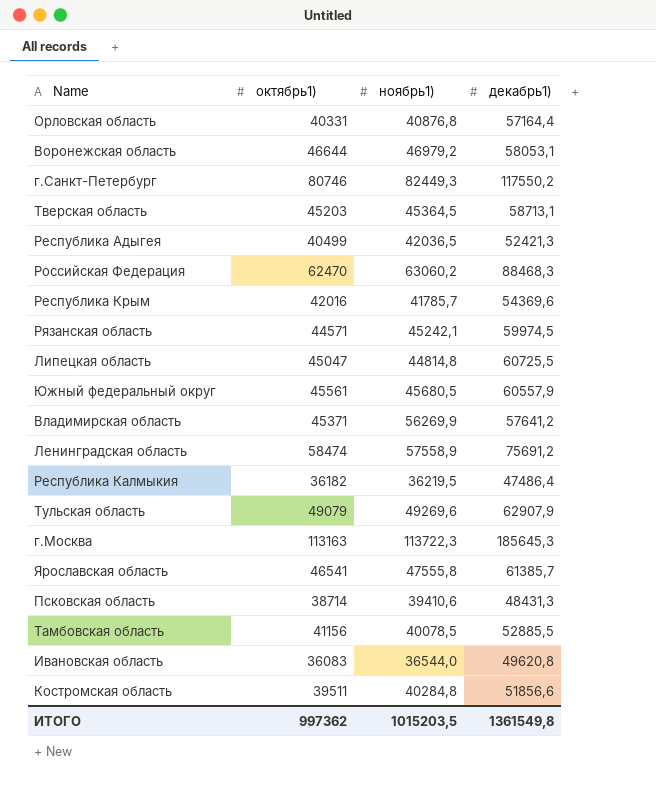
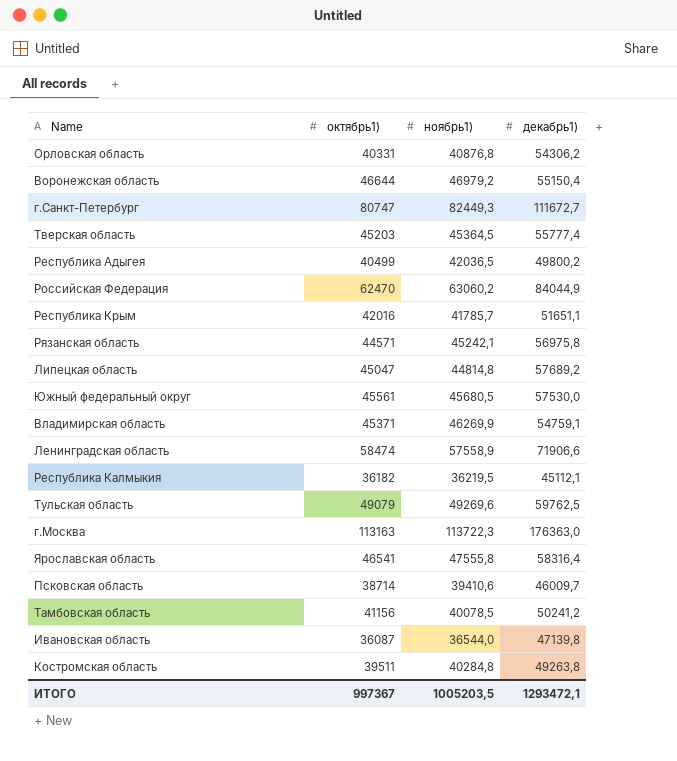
Орловская область | декабрь1): 57164,4 -> 54306,2
Воронежская область | декабрь1): 58053,1 -> 55150,4
г.Санкт-Петербург | октябрь1): 80746 -> 80747
г.Санкт-Петербург | декабрь1): 117550,2 -> 111672,7
Тверская область | декабрь1): 58713,1 -> 55777,4
Республика Адыгея | декабрь1): 52421,3 -> 49800,2
Российская Федерация | декабрь1): 88468,3 -> 84044,9
Республика Крым | декабрь1): 54369,6 -> 51651,1
Рязанская область | декабрь1): 59974,5 -> 56975,8
Липецкая область | декабрь1): 60725,5 -> 57689,2
Южный федеральный округ | декабрь1): 60557,9 -> 57530,0
Владимирская область | ноябрь1): 56269,9 -> 46269,9
Владимирская область | декабрь1): 57641,2 -> 54759,1
Ленинградская область | декабрь1): 75691,2 -> 71906,6
Республика Калмыкия | декабрь1): 47486,4 -> 45112,1
Тульская область | декабрь1): 62907,9 -> 59762,5
г.Москва | декабрь1): 185645,3 -> 176363,0
Ярославская область | декабрь1): 61385,7 -> 58316,4
Псковская область | декабрь1): 48431,3 -> 46009,7
Тамбовская область | декабрь1): 52885,5 -> 50241,2
Ивановская область | октябрь1): 36083 -> 36087
Ивановская область | декабрь1): 49620,8 -> 47139,8
Костромская область | декабрь1): 51856,6 -> 49263,8
ИТОГО | октябрь1): 997362 -> 997367
ИТОГО | ноябрь1): 1015203,5 -> 1005203,5
ИТОГО | декабрь1): 1361549,8 -> 1293472,1

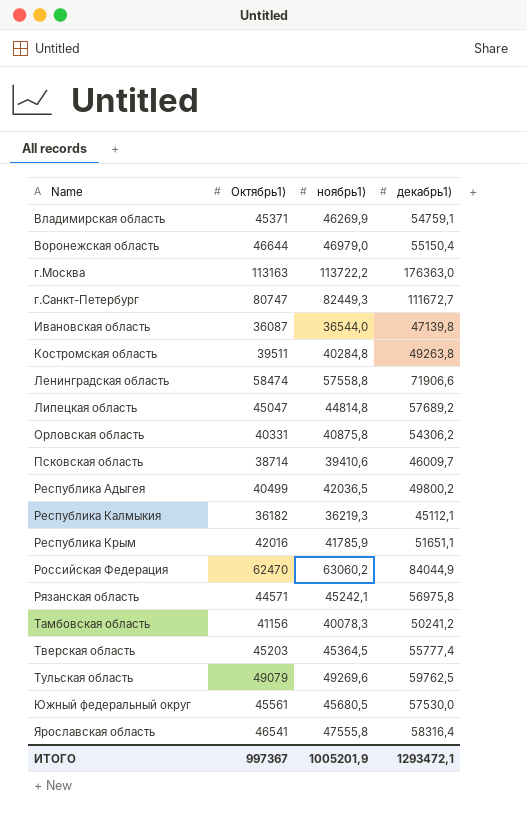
row order: none -> Name ascending
column name: октябрь1) -> Октябрь1)
Воронежская область | ноябрь1): 46979,2 -> 46979,0
г.Москва | ноябрь1): 113722,3 -> 113722,2
Ленинградская область | ноябрь1): 57558,9 -> 57558,8
Орловская область | ноябрь1): 40876,8 -> 40875,8
Республика Калмыкия | ноябрь1): 36219,5 -> 36219,3
Республика Крым | ноябрь1): 41785,7 -> 41785,9
Тамбовская область | ноябрь1): 40078,5 -> 40078,3
ИТОГО | ноябрь1): 1005203,5 -> 1005201,9

